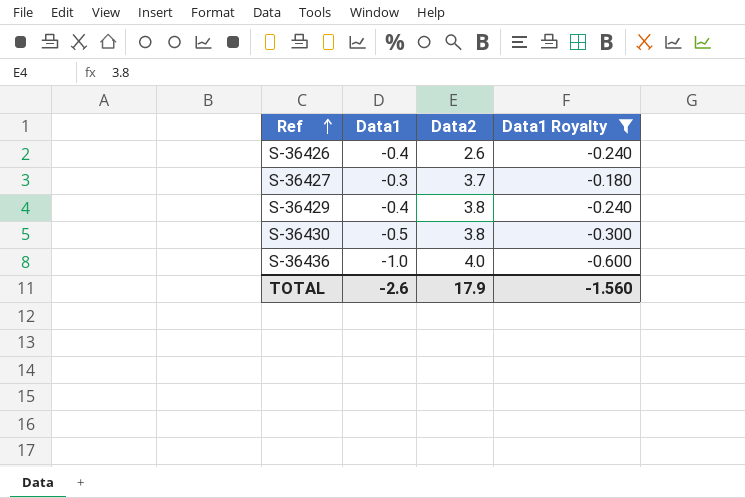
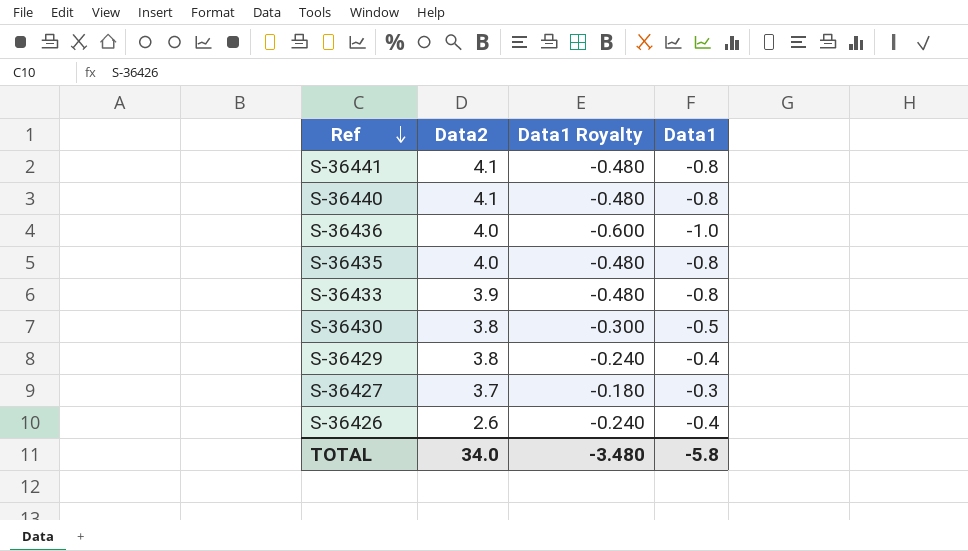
filter: Data1 Royalty != -0.480 -> none
row order: Ref ascending -> Ref descending
column Data1 | position: 2 -> 4
TOTAL | Data2: 17.9 -> 34.0
TOTAL | Data1 Royalty: -1.560 -> -3.480
TOTAL | Data1: -2.6 -> -5.8

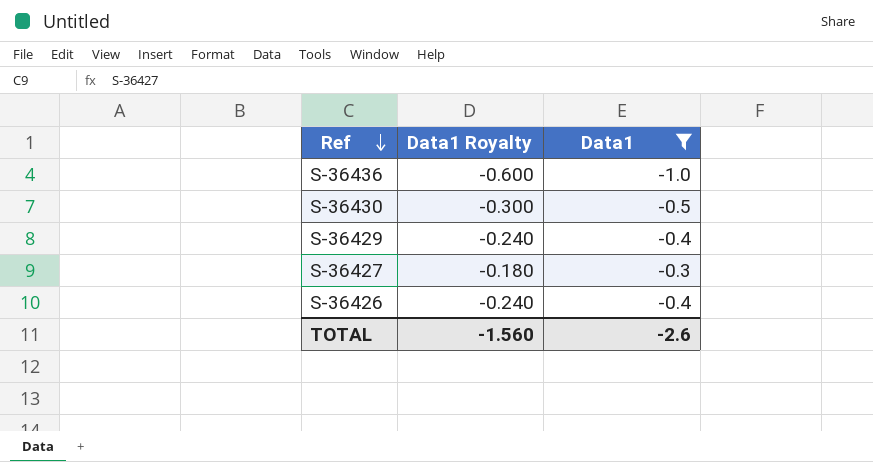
filter: none -> Data1 != -0.8
column Data2 | position: 2 -> none
TOTAL | Data1 Royalty: -3.480 -> -1.560
TOTAL | Data1: -5.8 -> -2.6

